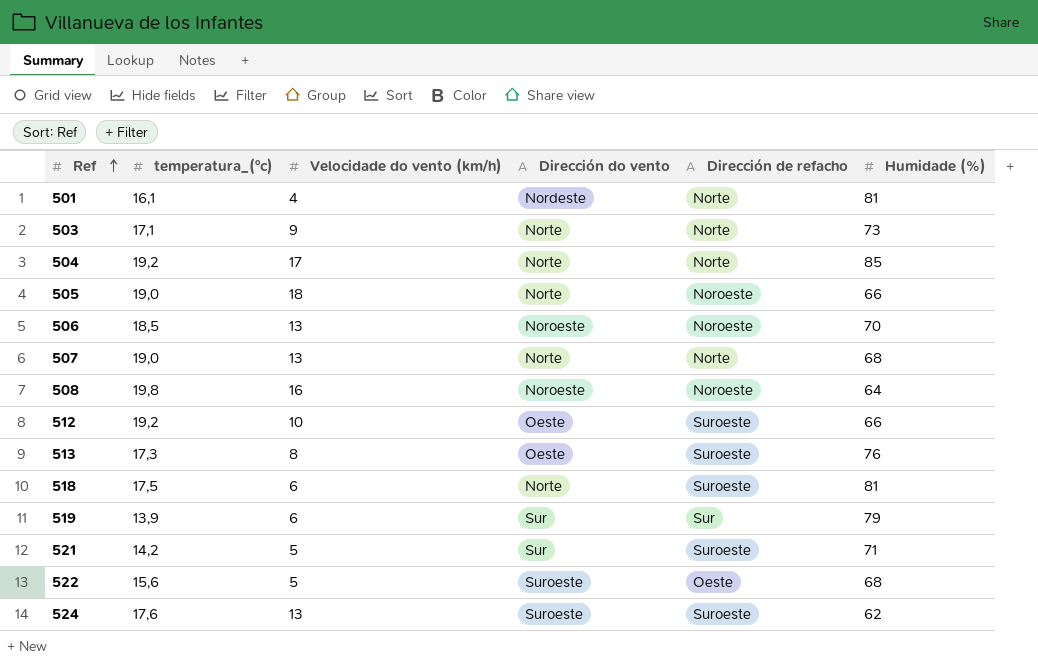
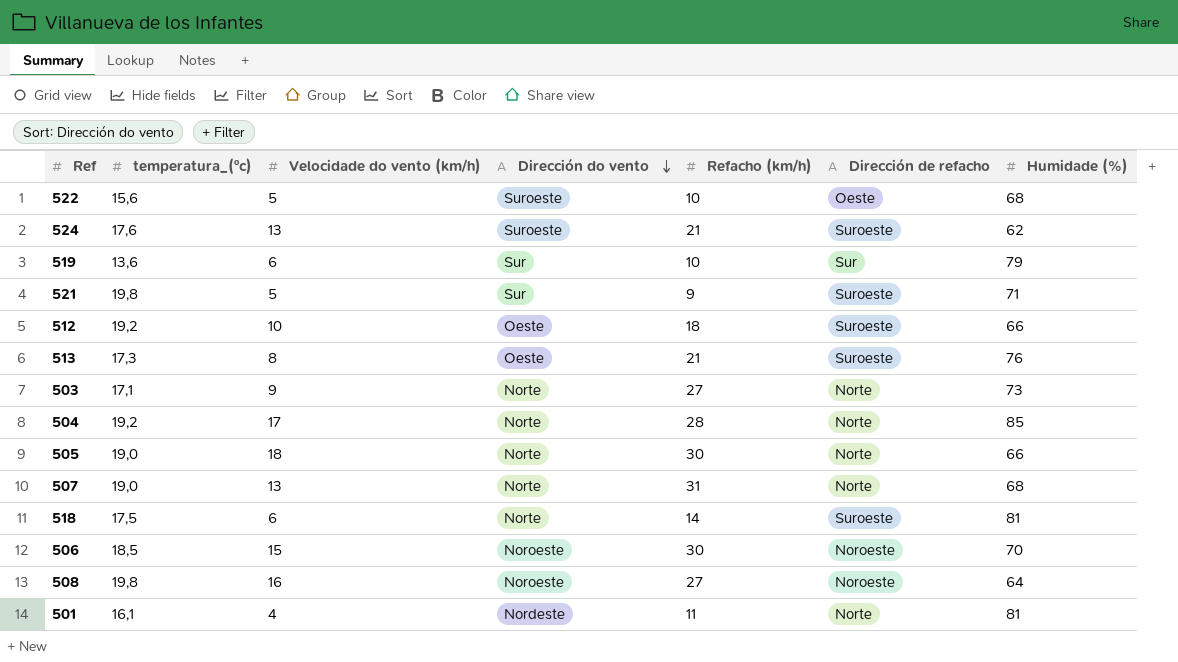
row order: Ref ascending -> Dirección do vento descending
column Refacho (km/h) | position: none -> 5
519 | temperatura_(ºc): 13,9 -> 13,6
521 | temperatura_(ºc): 14,2 -> 19,8
505 | Dirección de refacho: Noroeste -> Norte
506 | Velocidade do vento (km/h): 13 -> 15

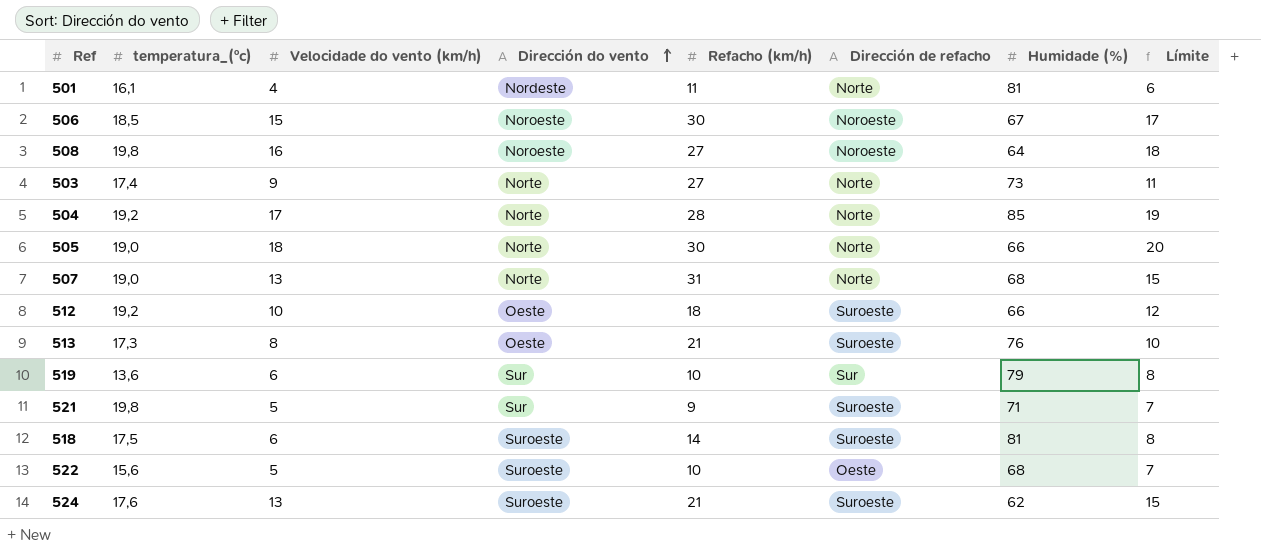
row order: Dirección do vento descending -> Dirección do vento ascending
column Límite | formula: none -> [Velocidade do vento (km/h)] + 2
506 | Humidade (%): 70 -> 67
503 | temperatura_(ºc): 17,1 -> 17,4
518 | Dirección do vento: Norte -> Suroeste

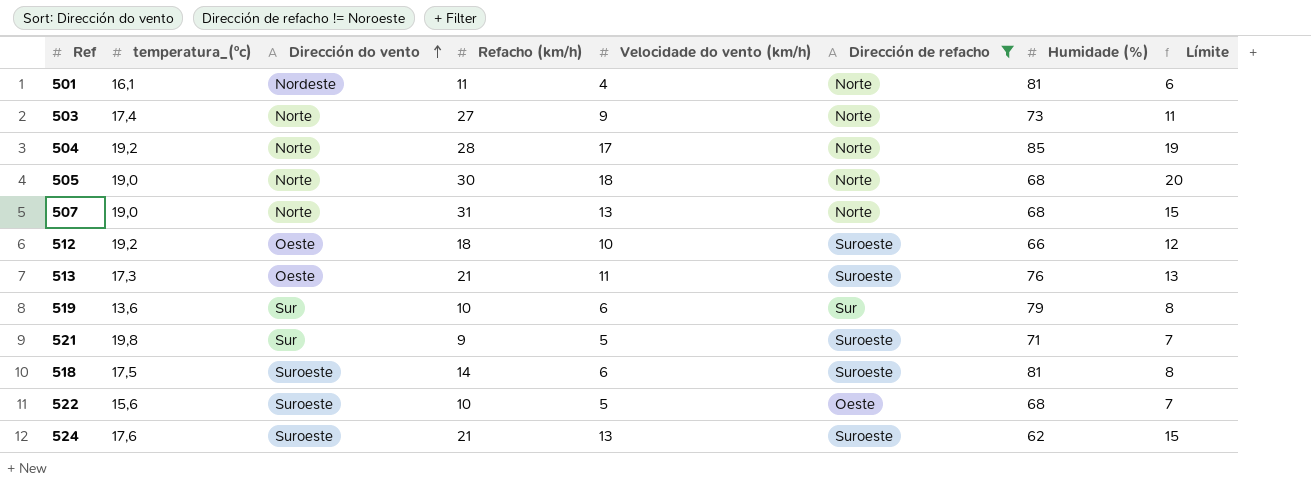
filter: none -> Dirección de refacho != Noroeste
column Velocidade do vento (km/h) | position: 3 -> 5
505 | Humidade (%): 66 -> 68
513 | Velocidade do vento (km/h): 8 -> 11
513 | Límite: 10 -> 13

